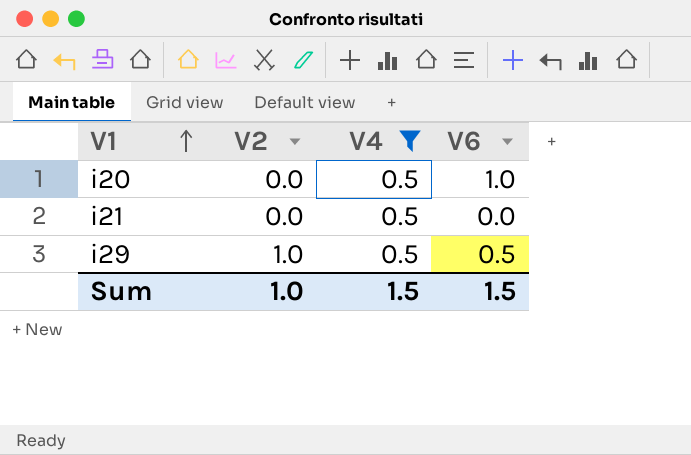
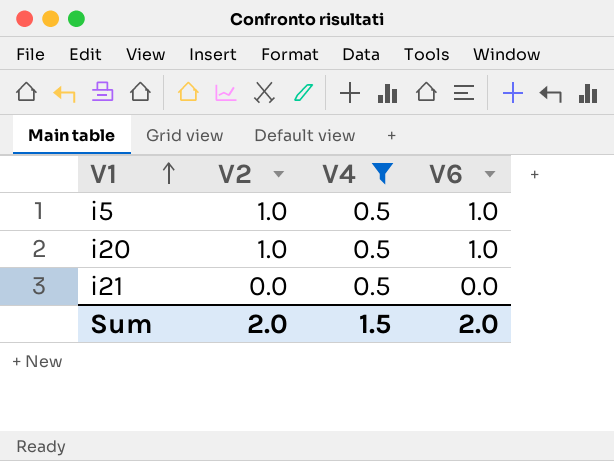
row i29: 1.0 | 0.5 | 0.5 -> none
row i5: none -> 1.0 | 0.5 | 1.0
i20 | V2: 0.0 -> 1.0
Sum | V2: 1.0 -> 2.0
Sum | V6: 1.5 -> 2.0

